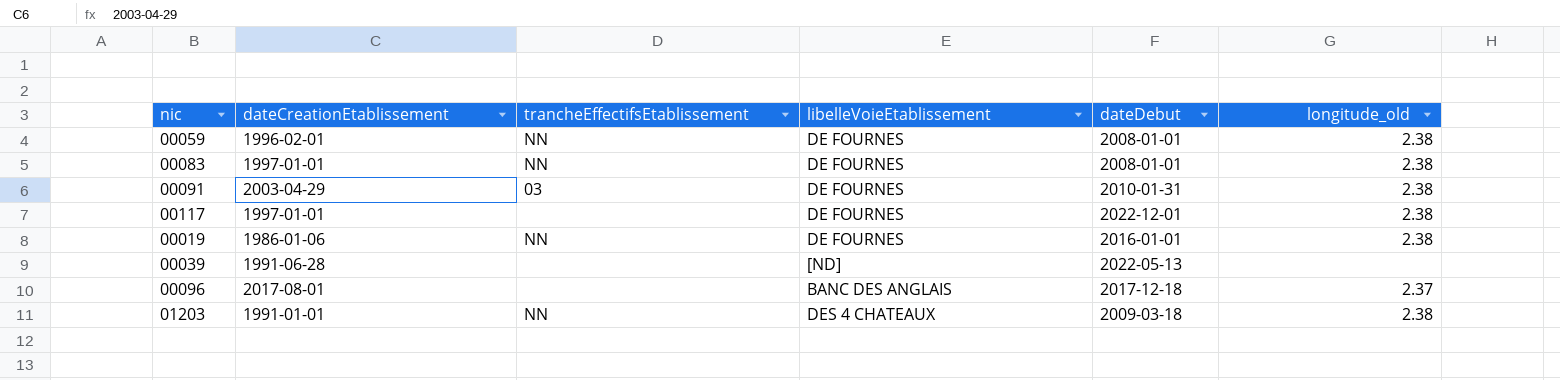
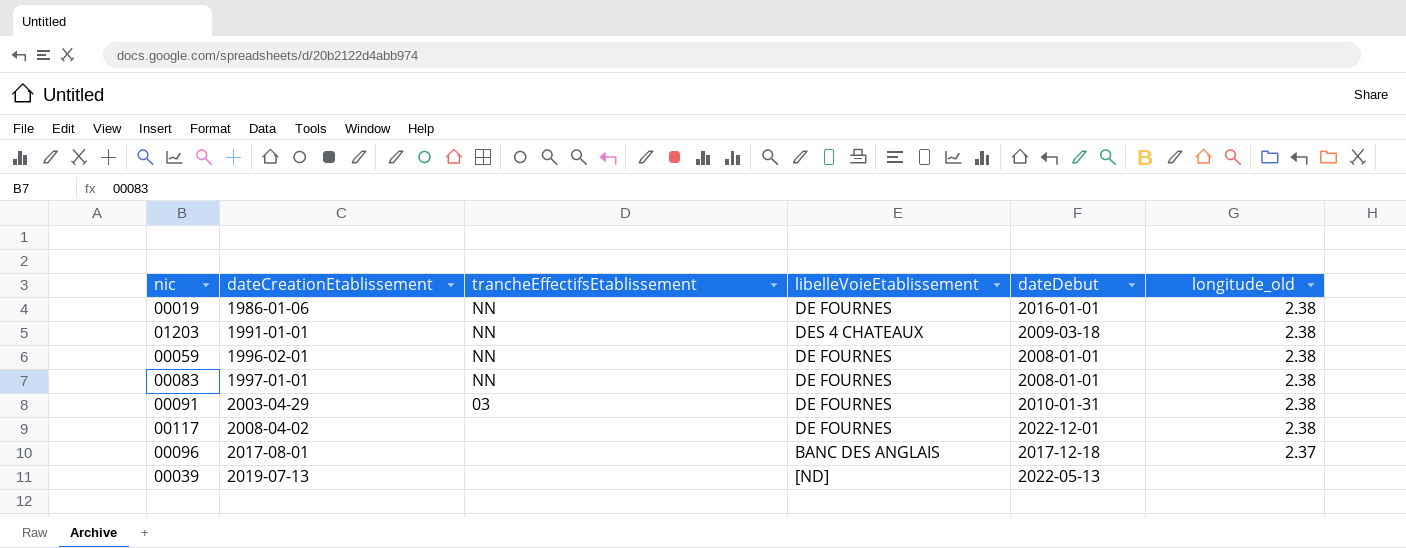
row order: none -> dateCreationEtablissement ascending
00117 | dateCreationEtablissement: 1997-01-01 -> 2008-04-02
00039 | dateCreationEtablissement: 1991-06-28 -> 2019-07-13

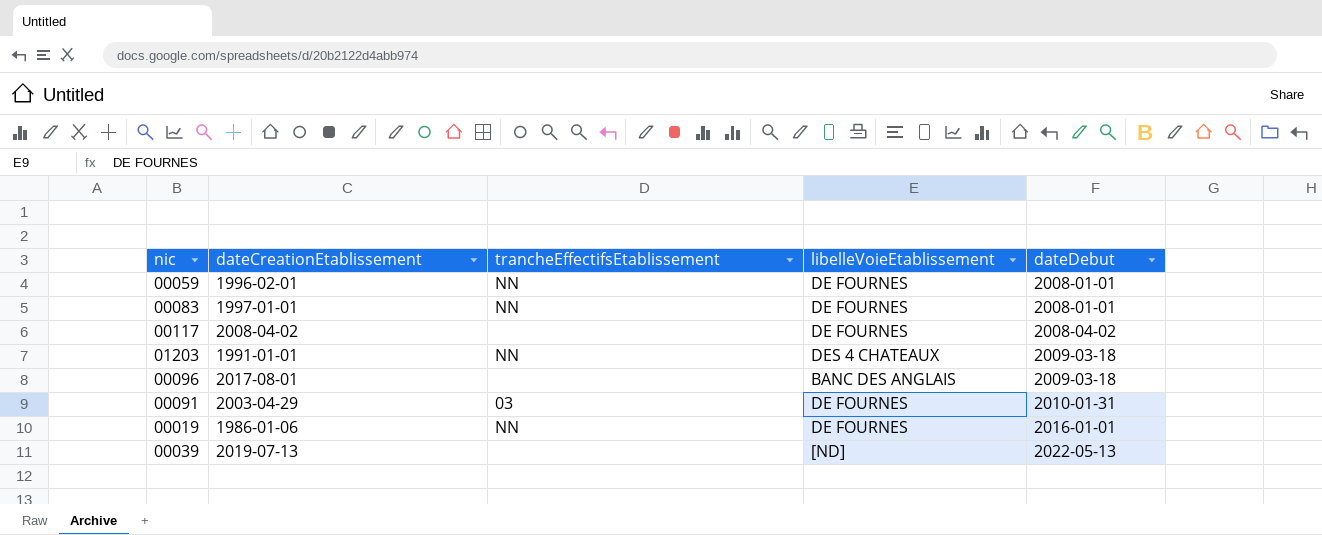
row order: dateCreationEtablissement ascending -> dateDebut ascending
column longitude_old | position: 6 -> none
00117 | dateDebut: 2022-12-01 -> 2008-04-02
00096 | dateDebut: 2017-12-18 -> 2009-03-18

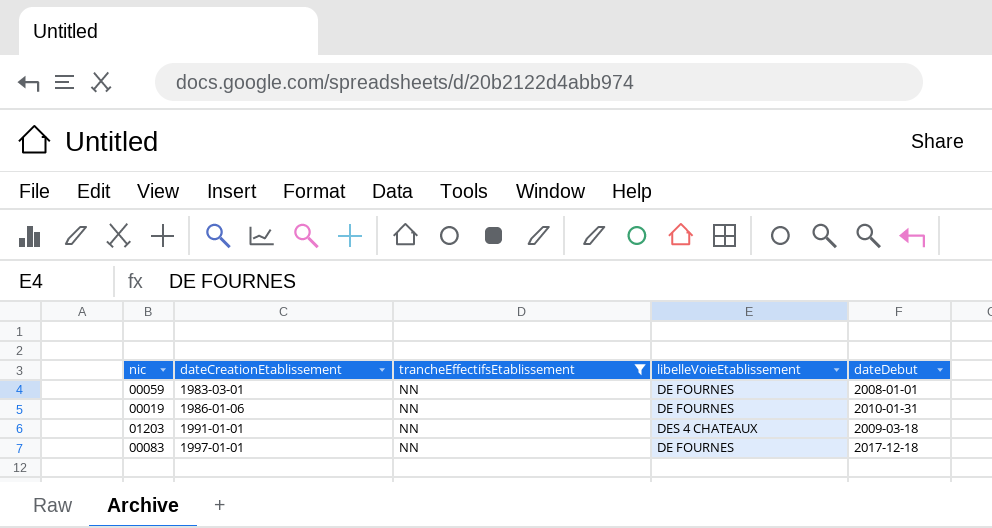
filter: none -> trancheEffectifsEtablissement = NN
row order: dateDebut ascending -> dateCreationEtablissement ascending
00059 | dateCreationEtablissement: 1996-02-01 -> 1983-03-01
00019 | dateDebut: 2016-01-01 -> 2010-01-31
00083 | dateDebut: 2008-01-01 -> 2017-12-18

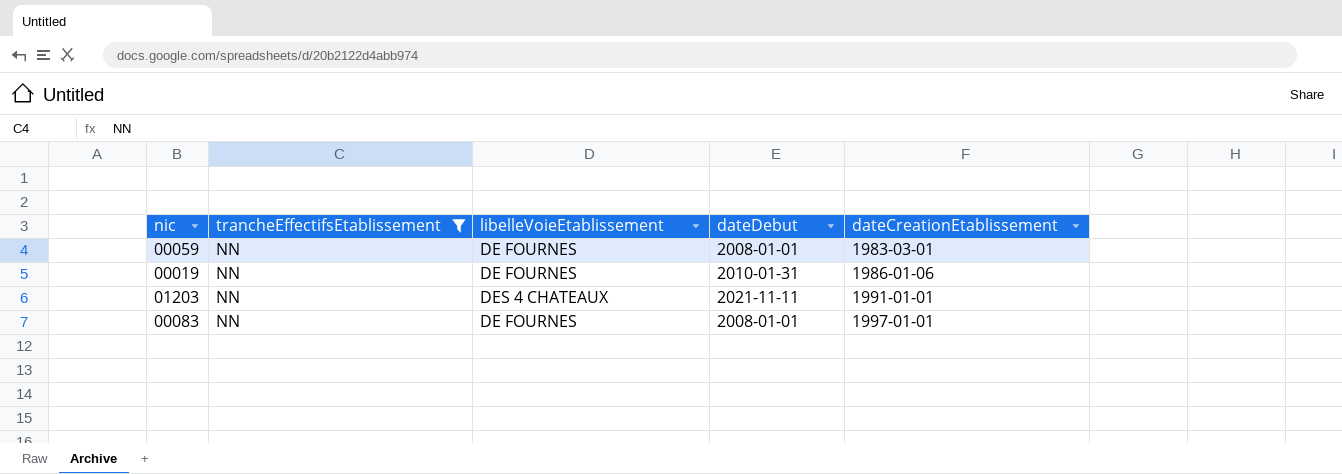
column dateCreationEtablissement | position: 2 -> 5
01203 | dateDebut: 2009-03-18 -> 2021-11-11
00083 | dateDebut: 2017-12-18 -> 2008-01-01

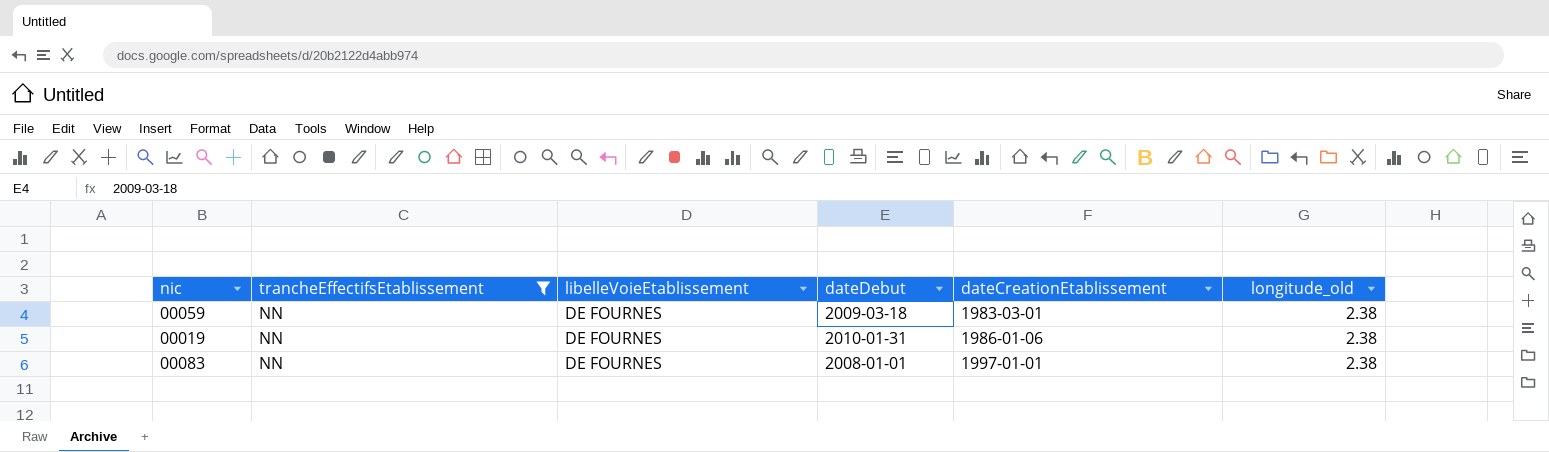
column longitude_old | position: none -> 6
row 01203: NN | DES 4 CHATEAUX | 2021-11-11 | 1991-01-01 -> none
00059 | dateDebut: 2008-01-01 -> 2009-03-18

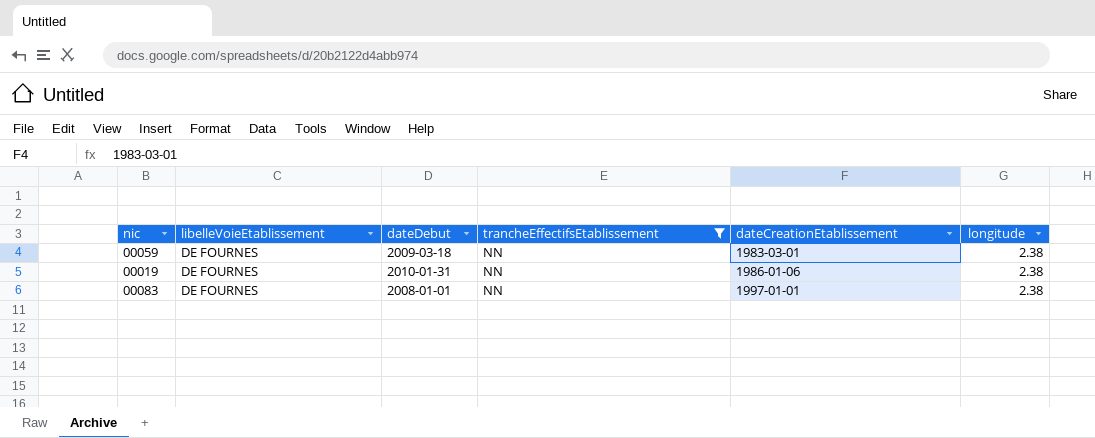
column trancheEffectifsEtablissement | position: 2 -> 4
column name: longitude_old -> longitude

